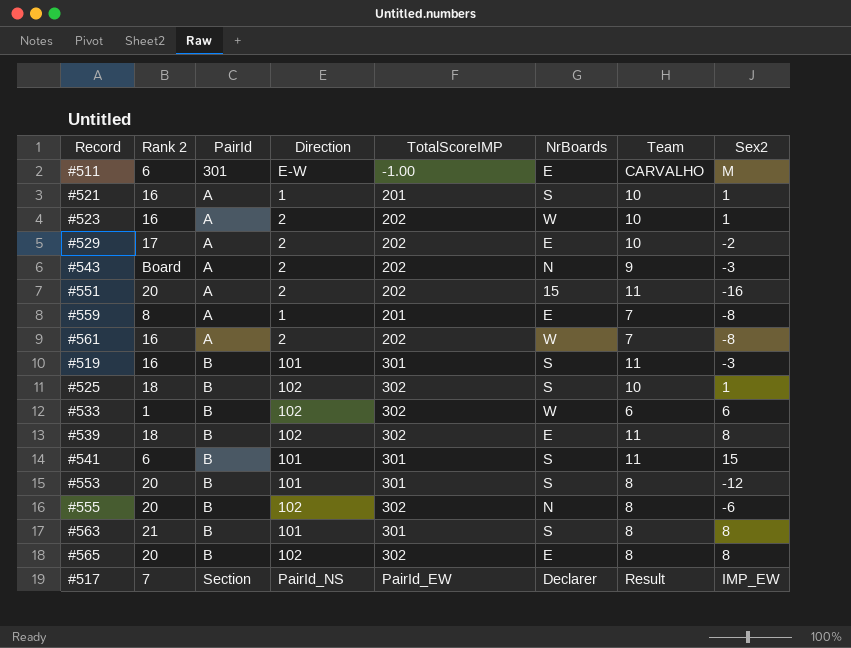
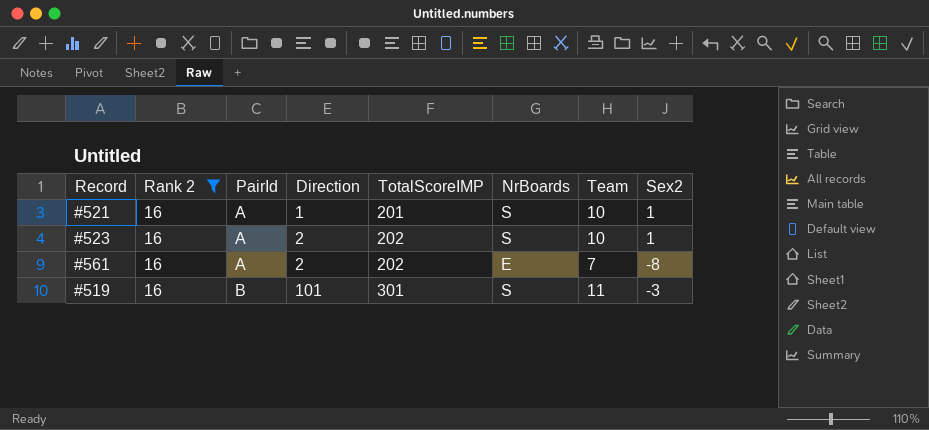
filter: none -> Rank 2 = 16
#523 | NrBoards: W -> S
#561 | NrBoards: W -> E

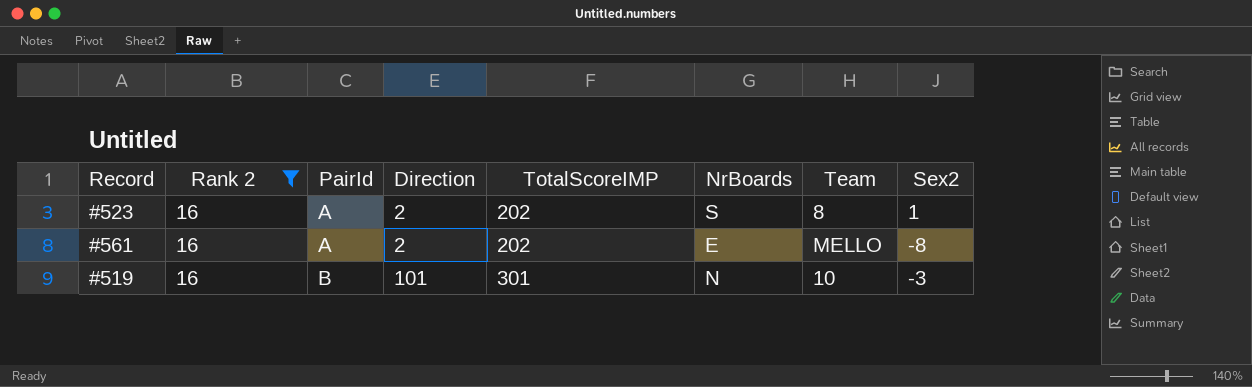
row #521: 16 | A | 1 | 201 | S | 10 | 1 -> none
#523 | Team: 10 -> 8
#561 | Team: 7 -> MELLO
#519 | NrBoards: S -> N
#519 | Team: 11 -> 10

